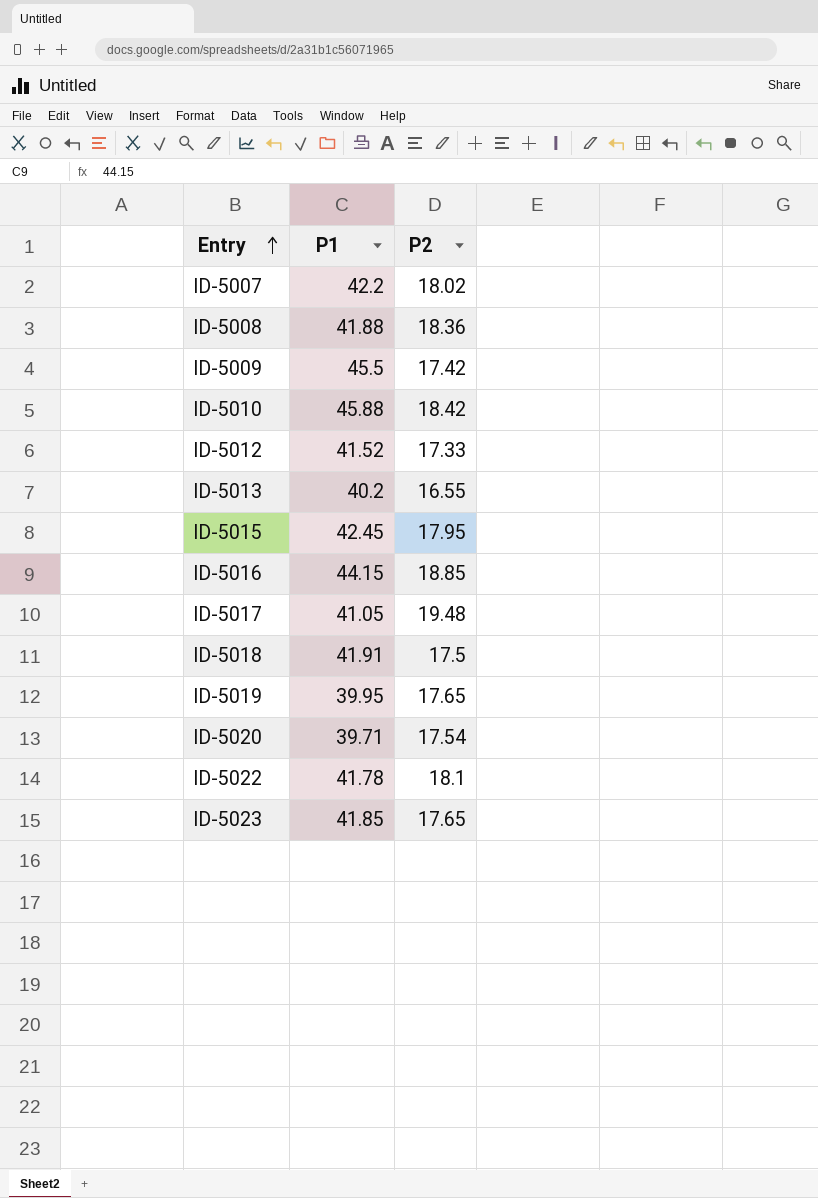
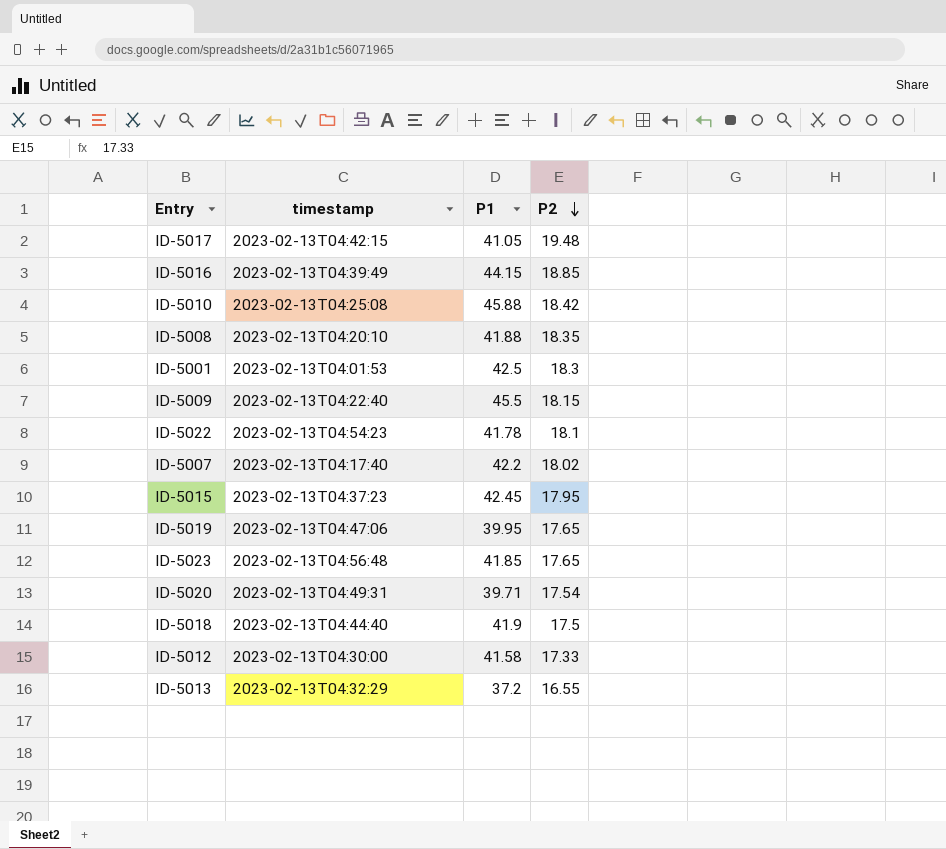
row order: Entry ascending -> P2 descending
column timestamp | position: none -> 2
ID-5008 | P2: 18.36 -> 18.35
row ID-5001: none -> 2023-02-13T04:01:53 | 42.5 | 18.3
ID-5009 | P2: 17.42 -> 18.15
ID-5018 | P1: 41.91 -> 41.9
ID-5012 | P1: 41.52 -> 41.58
ID-5013 | P1: 40.2 -> 37.2

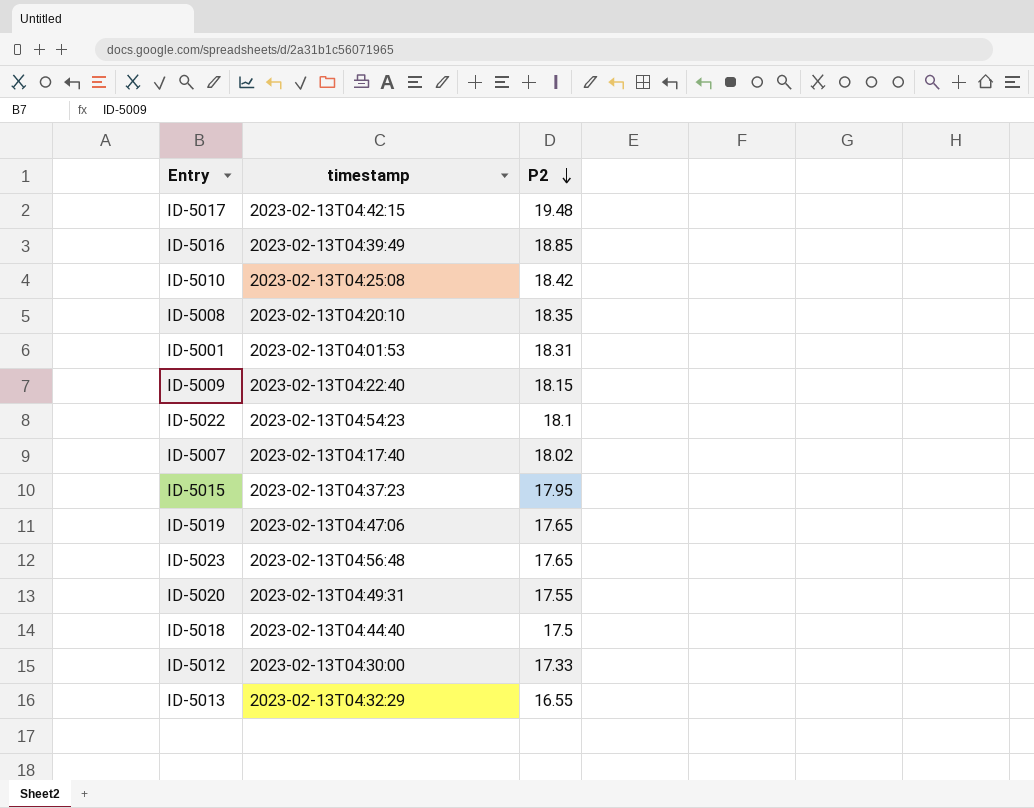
column P1 | position: 3 -> none
ID-5001 | P2: 18.3 -> 18.31
ID-5020 | P2: 17.54 -> 17.55

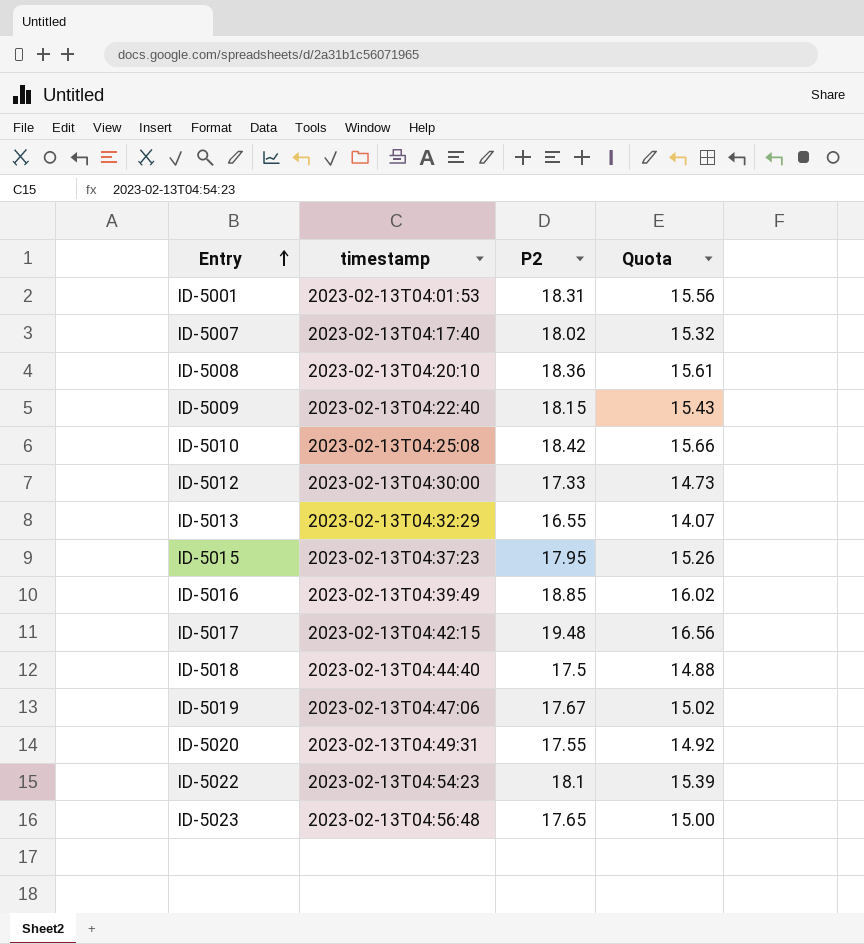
row order: P2 descending -> Entry ascending
column Quota | formula: none -> [P2] * 0.85
ID-5008 | P2: 18.35 -> 18.36
ID-5019 | P2: 17.65 -> 17.67

